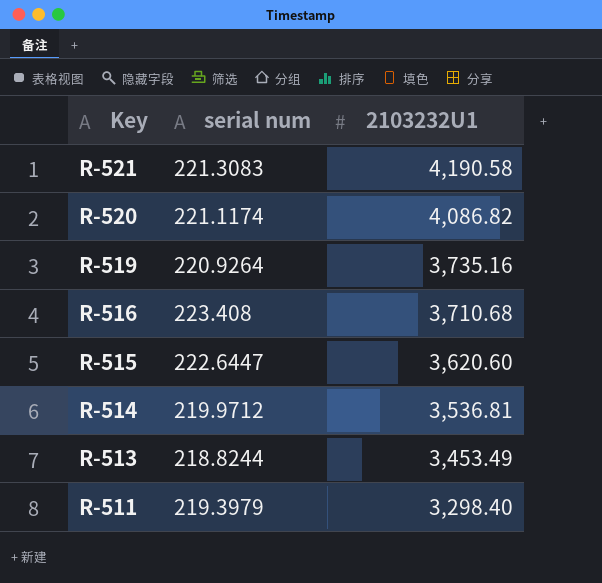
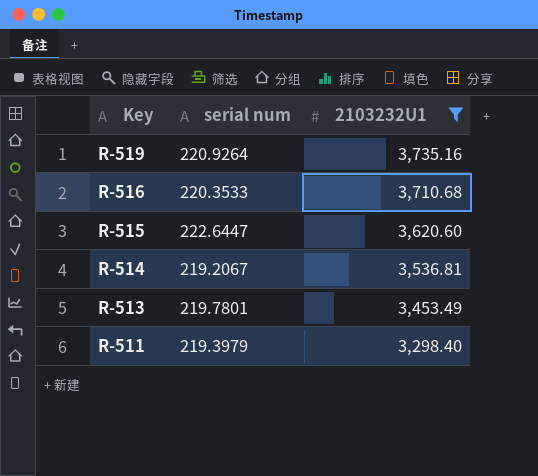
filter: none -> 2103232U1 <= 3,735.16
R-516 | serial num: 223.408 -> 220.3533
R-514 | serial num: 219.9712 -> 219.2067
R-513 | serial num: 218.8244 -> 219.7801

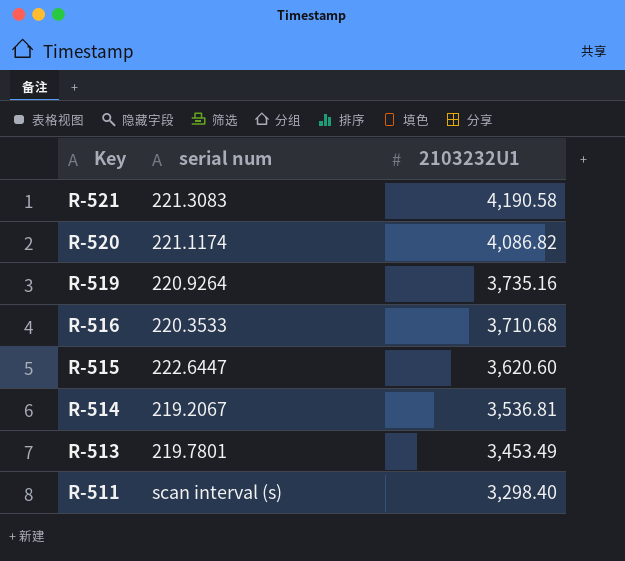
filter: 2103232U1 <= 3,735.16 -> none
R-511 | serial num: 219.3979 -> scan interval (s)

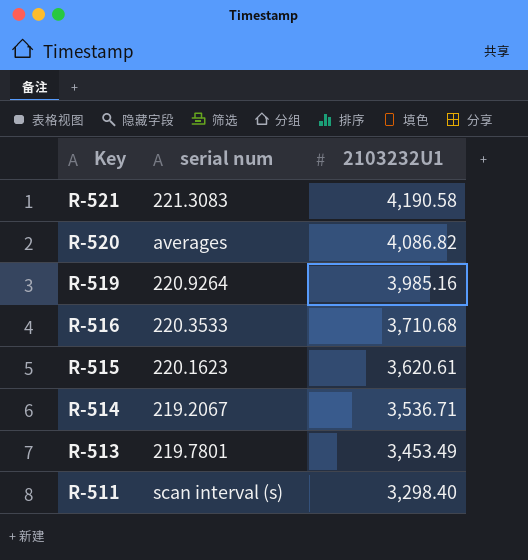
R-520 | serial num: 221.1174 -> averages
R-519 | 2103232U1: 3,735.16 -> 3,985.16
R-515 | serial num: 222.6447 -> 220.1623
R-515 | 2103232U1: 3,620.60 -> 3,620.61
R-514 | 2103232U1: 3,536.81 -> 3,536.71

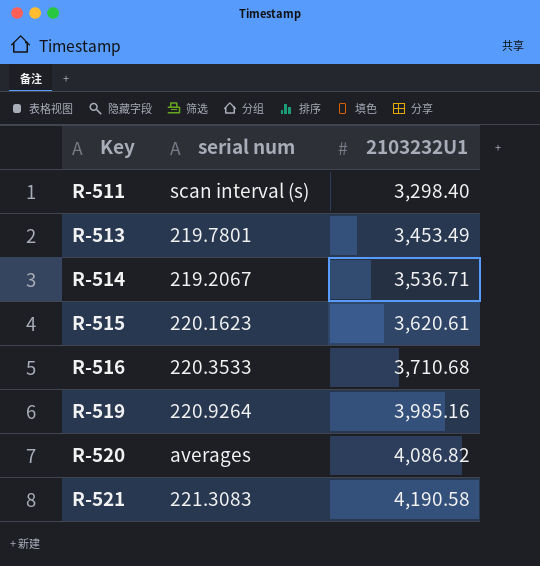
row order: Key descending -> Key ascending

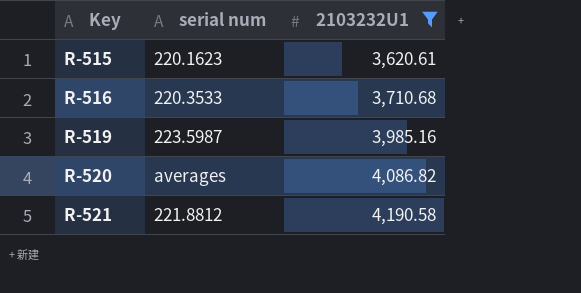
filter: none -> 2103232U1 >= 3,620.61
R-519 | serial num: 220.9264 -> 223.5987
R-521 | serial num: 221.3083 -> 221.8812

